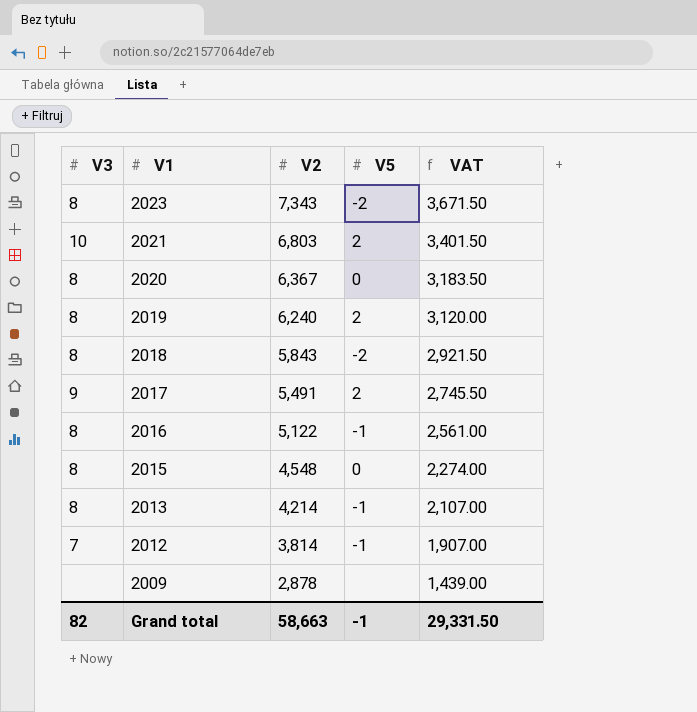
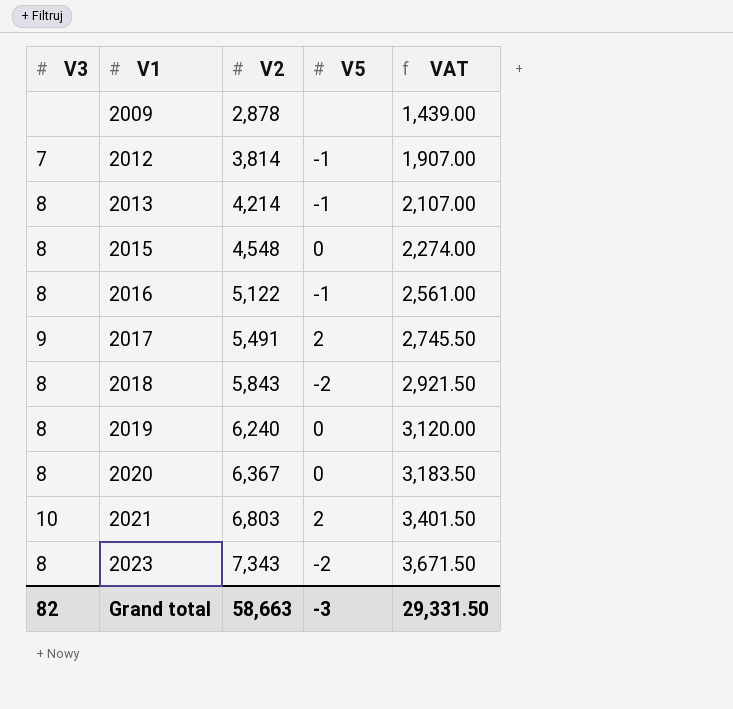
row order: V1 descending -> V1 ascending
2019 | V5: 2 -> 0
Grand total | V5: -1 -> -3

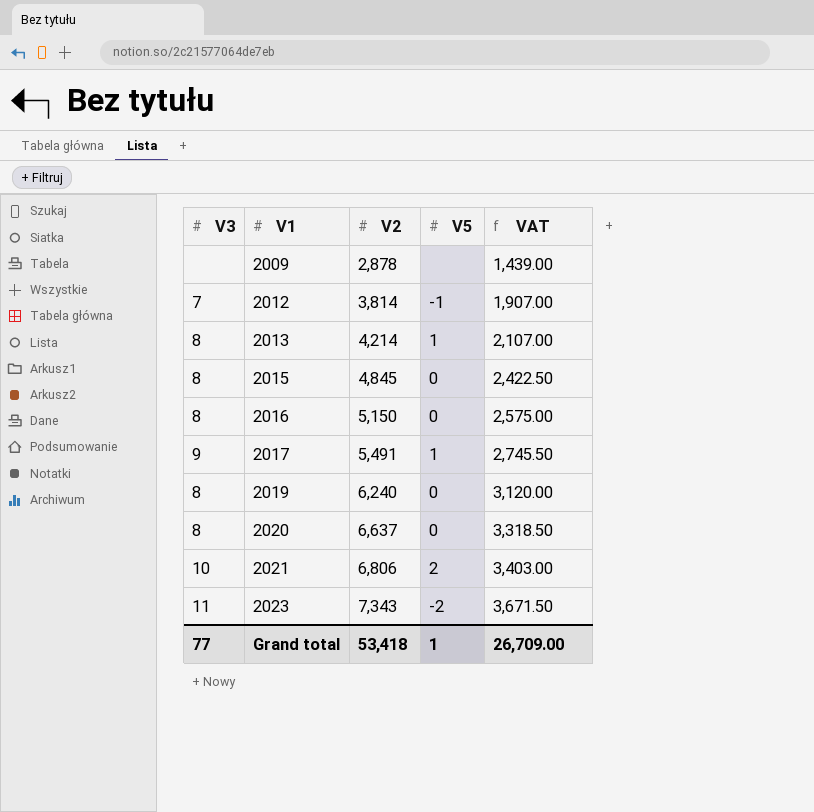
row 2018: 8 | 5,843 | -2 | 2,921.50 -> none
2013 | V5: -1 -> 1
2015 | V2: 4,548 -> 4,845
2015 | VAT: 2,274.00 -> 2,422.50
2016 | V2: 5,122 -> 5,150
2016 | V5: -1 -> 0
2016 | VAT: 2,561.00 -> 2,575.00
2017 | V5: 2 -> 1
2020 | V2: 6,367 -> 6,637
2020 | VAT: 3,183.50 -> 3,318.50
2021 | V2: 6,803 -> 6,806
2021 | VAT: 3,401.50 -> 3,403.00
2023 | V3: 8 -> 11
Grand total | V3: 82 -> 77
Grand total | V2: 58,663 -> 53,418
Grand total | V5: -3 -> 1
Grand total | VAT: 29,331.50 -> 26,709.00

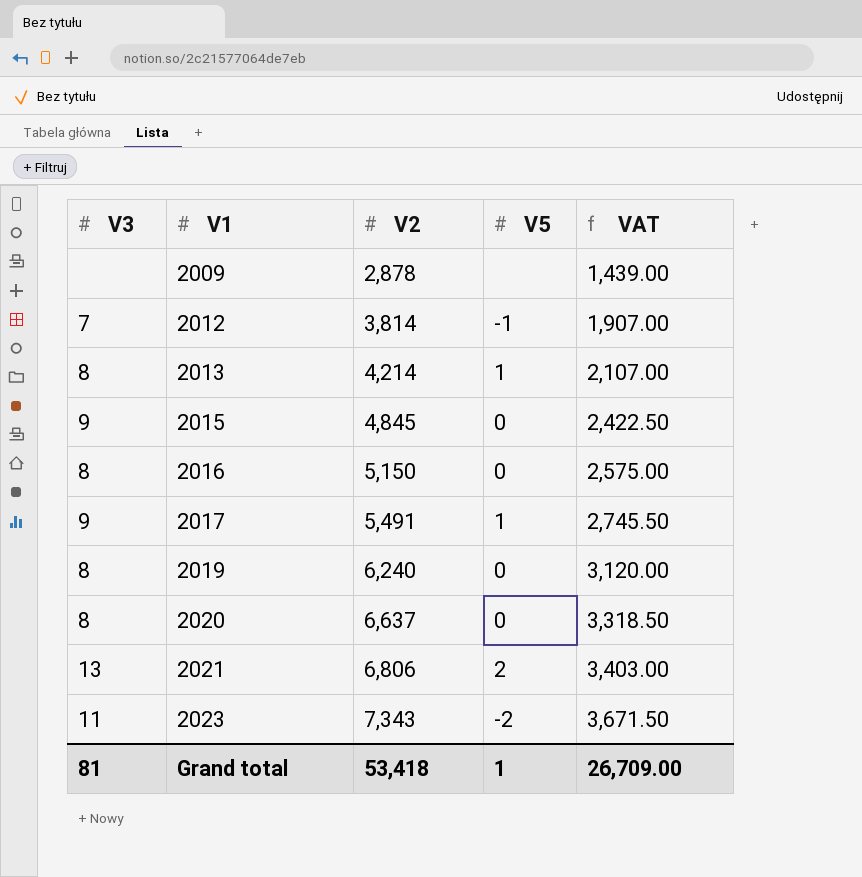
2015 | V3: 8 -> 9
2021 | V3: 10 -> 13
Grand total | V3: 77 -> 81

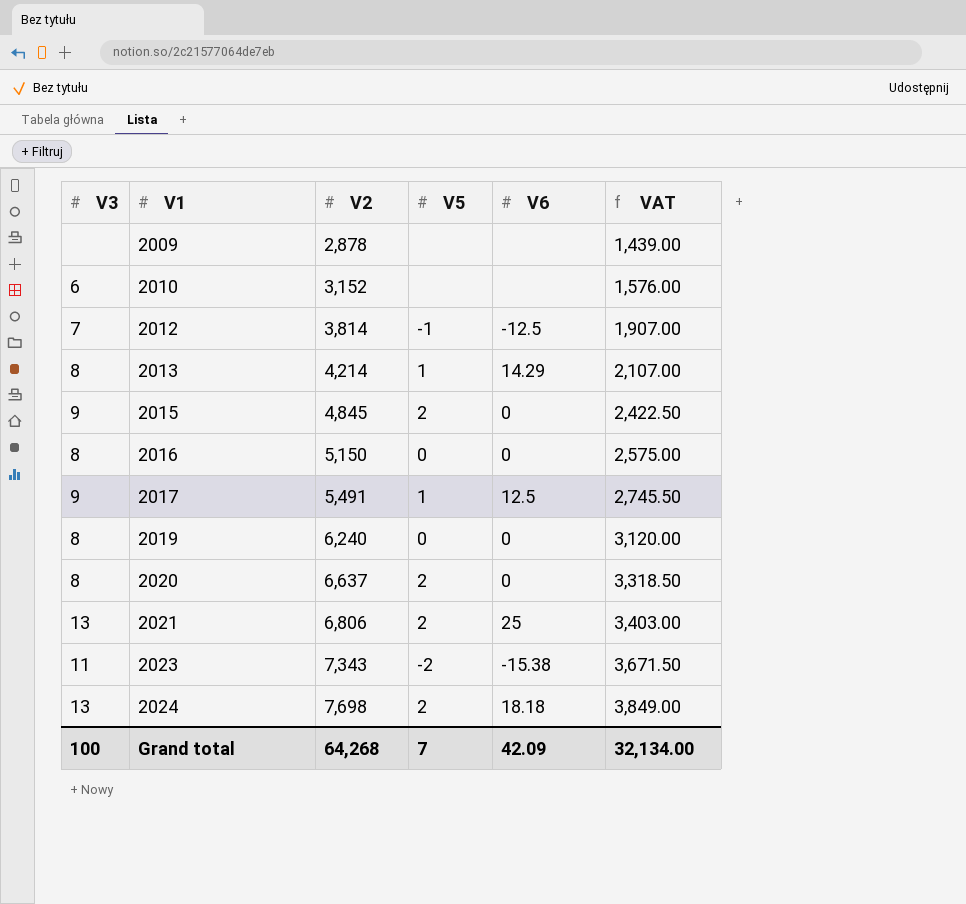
column V6 | position: none -> 5
row 2010: none -> 6 | 3,152 | none | none | 1,576.00
2015 | V5: 0 -> 2
2020 | V5: 0 -> 2
row 2024: none -> 13 | 7,698 | 2 | 18.18 | 3,849.00
Grand total | V3: 81 -> 100
Grand total | V2: 53,418 -> 64,268
Grand total | V5: 1 -> 7
Grand total | VAT: 26,709.00 -> 32,134.00

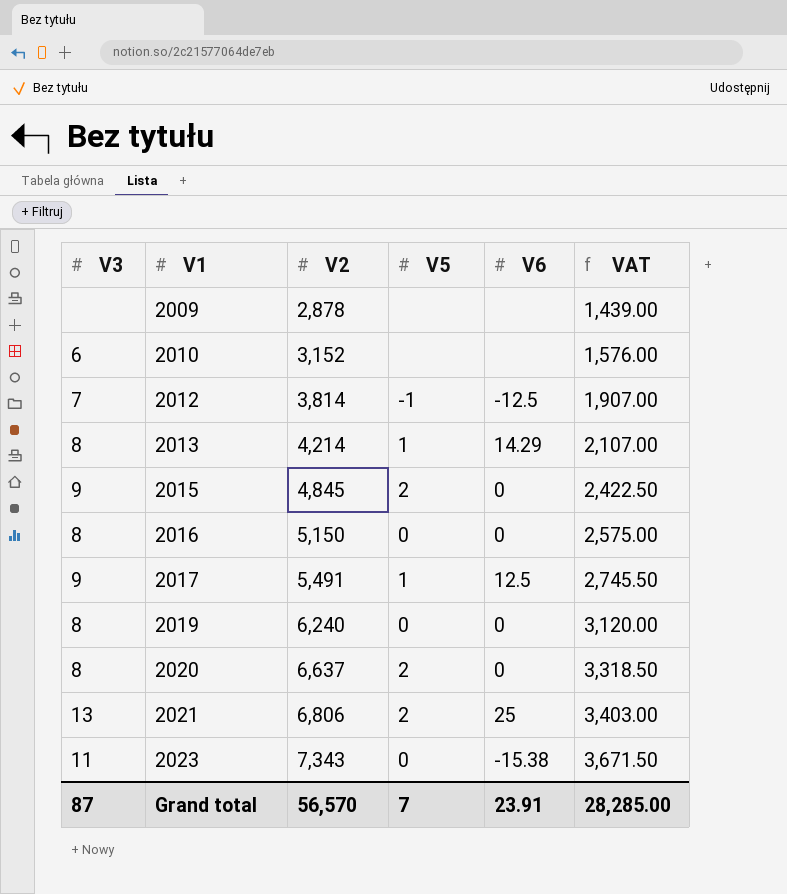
row 2024: 13 | 7,698 | 2 | 18.18 | 3,849.00 -> none
2023 | V5: -2 -> 0
Grand total | V3: 100 -> 87
Grand total | V2: 64,268 -> 56,570
Grand total | V6: 42.09 -> 23.91
Grand total | VAT: 32,134.00 -> 28,285.00

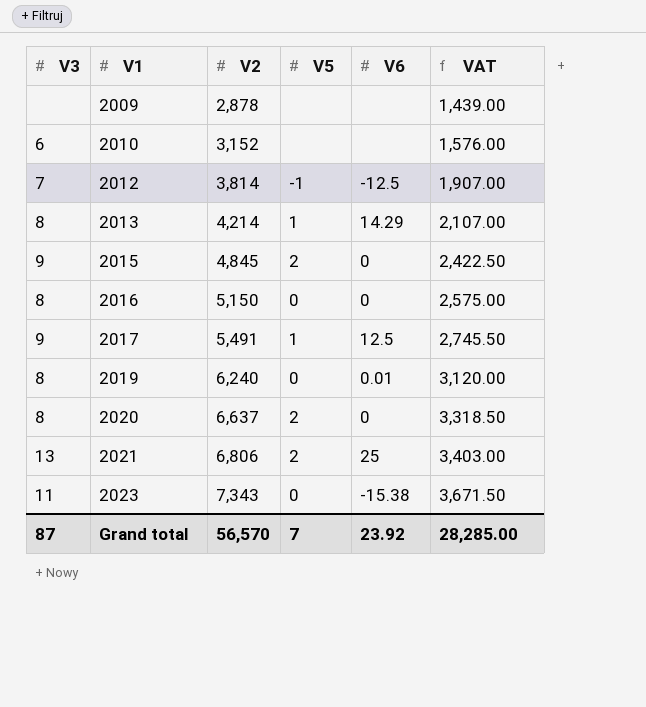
2019 | V6: 0 -> 0.01
Grand total | V6: 23.91 -> 23.92

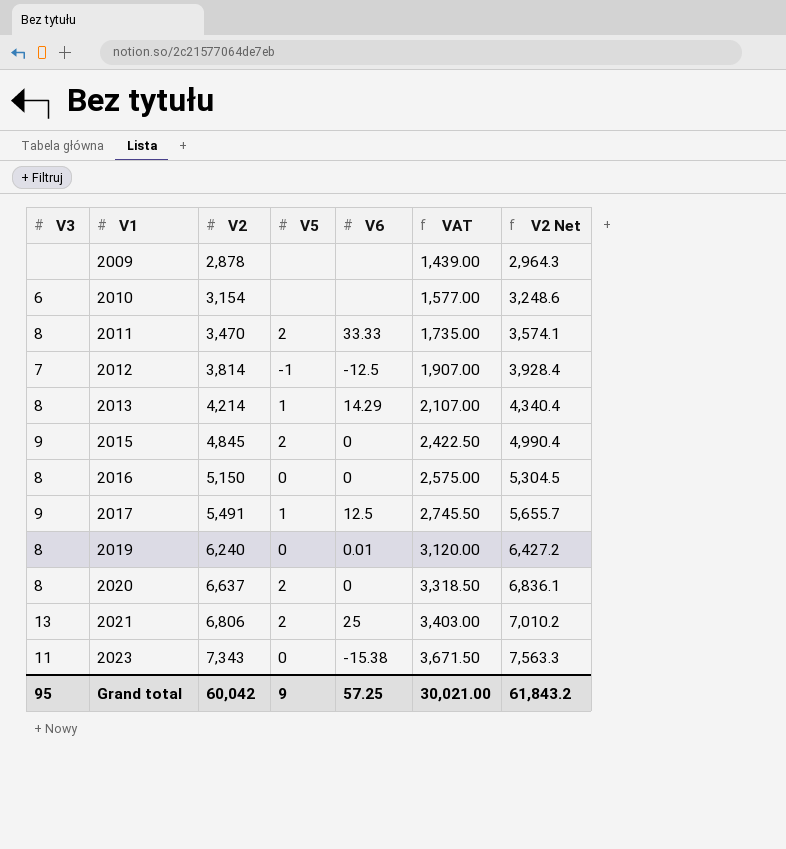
column V2 Net | formula: none -> [V2] * 1.03
2010 | V2: 3,152 -> 3,154
2010 | VAT: 1,576.00 -> 1,577.00
row 2011: none -> 8 | 3,470 | 2 | 33.33 | 1,735.00 | 3,574.1
Grand total | V3: 87 -> 95
Grand total | V2: 56,570 -> 60,042
Grand total | V5: 7 -> 9
Grand total | V6: 23.92 -> 57.25
Grand total | VAT: 28,285.00 -> 30,021.00

